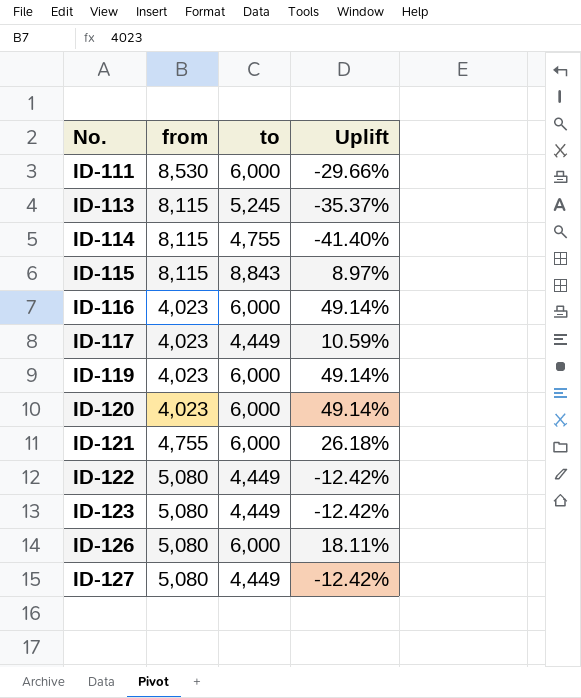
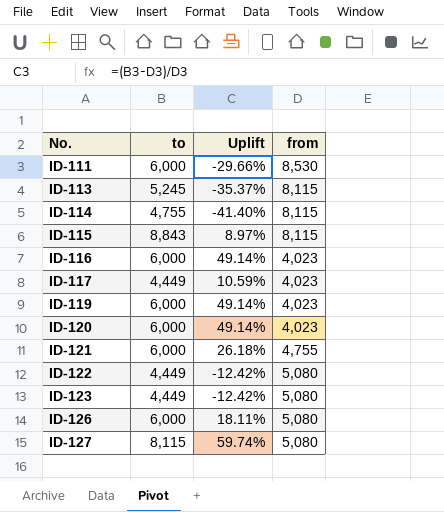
column from | position: 2 -> 4
ID-127 | to: 4,449 -> 8,115
ID-127 | Uplift: -12.42% -> 59.74%

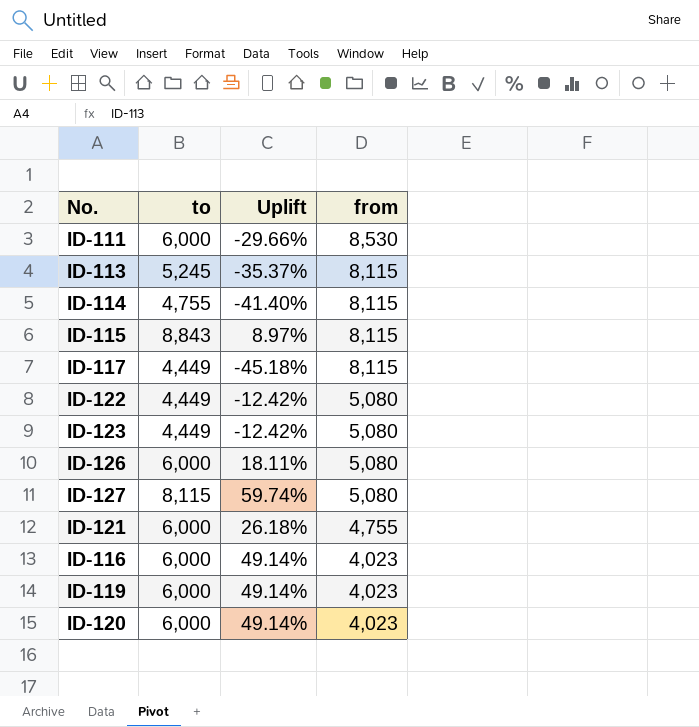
row order: No. ascending -> from descending
ID-117 | Uplift: 10.59% -> -45.18%
ID-117 | from: 4,023 -> 8,115

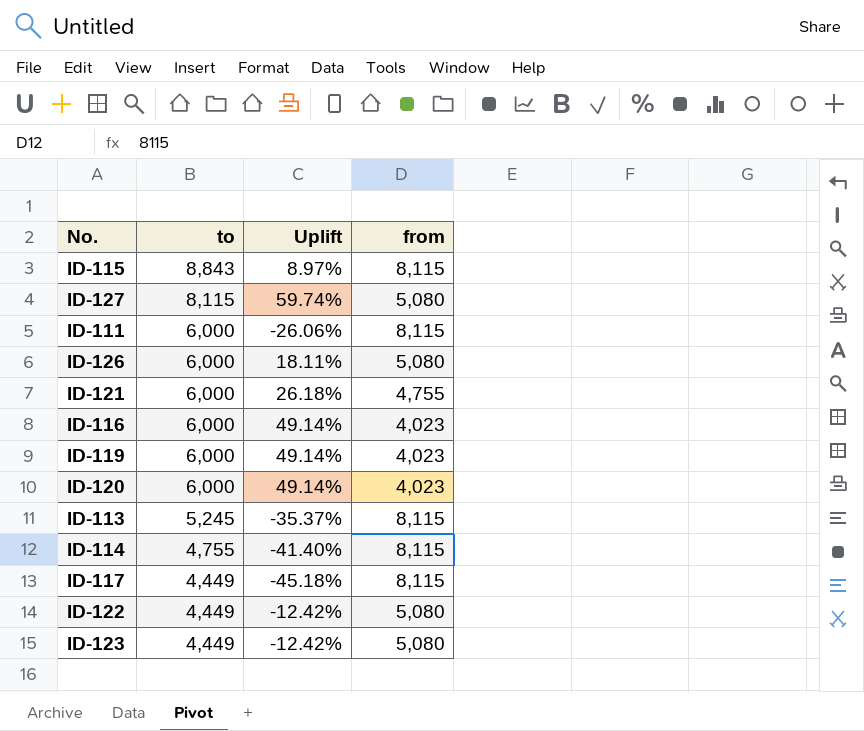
row order: from descending -> to descending
ID-111 | Uplift: -29.66% -> -26.06%
ID-111 | from: 8,530 -> 8,115

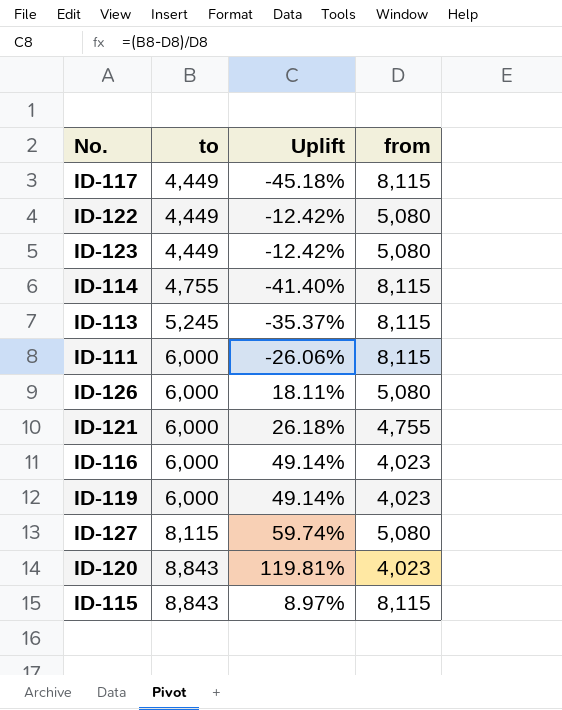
row order: to descending -> to ascending
ID-120 | to: 6,000 -> 8,843
ID-120 | Uplift: 49.14% -> 119.81%

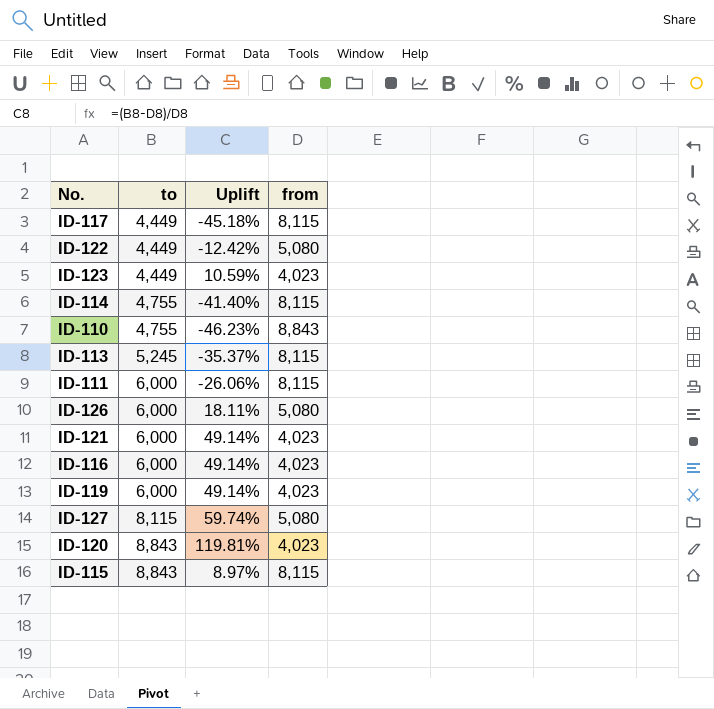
ID-123 | Uplift: -12.42% -> 10.59%
ID-123 | from: 5,080 -> 4,023
row ID-110: none -> 4,755 | -46.23% | 8,843
ID-121 | Uplift: 26.18% -> 49.14%
ID-121 | from: 4,755 -> 4,023

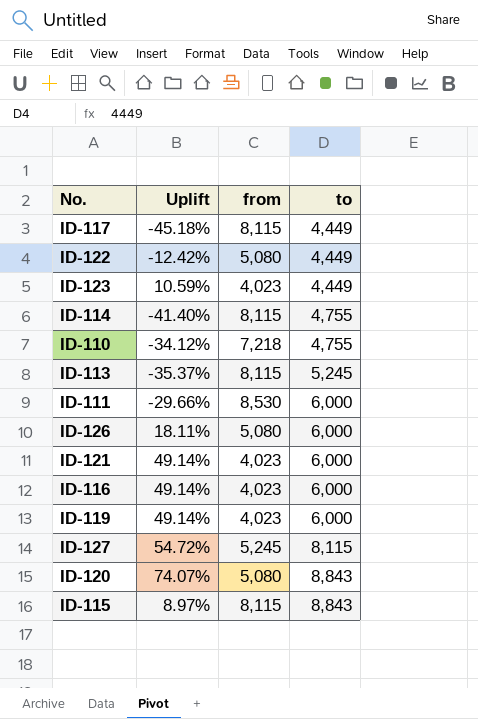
column to | position: 2 -> 4
ID-110 | Uplift: -46.23% -> -34.12%
ID-110 | from: 8,843 -> 7,218
ID-111 | Uplift: -26.06% -> -29.66%
ID-111 | from: 8,115 -> 8,530
ID-127 | Uplift: 59.74% -> 54.72%
ID-127 | from: 5,080 -> 5,245
ID-120 | Uplift: 119.81% -> 74.07%
ID-120 | from: 4,023 -> 5,080

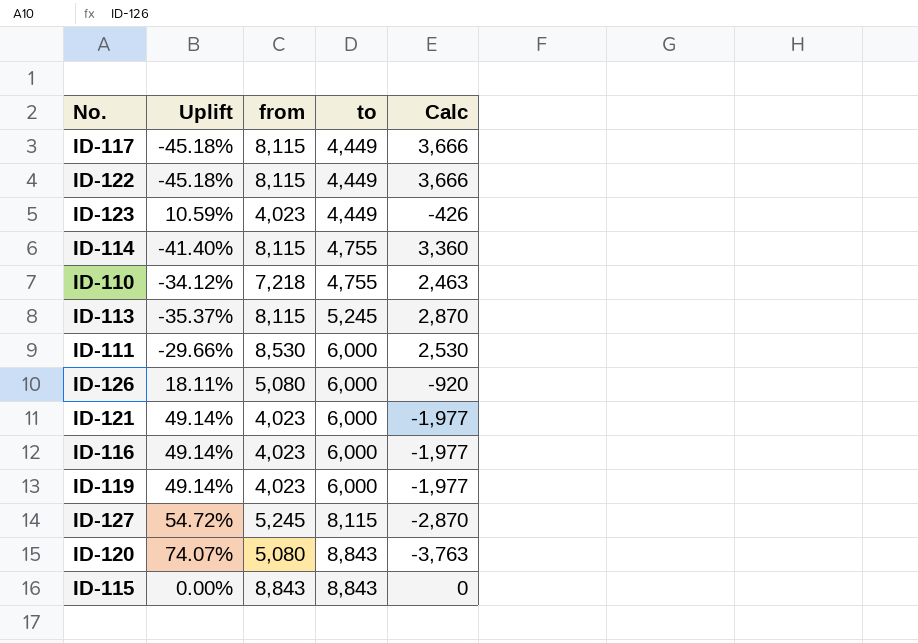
column Calc | formula: none -> [from] - [to]
ID-122 | Uplift: -12.42% -> -45.18%
ID-122 | from: 5,080 -> 8,115
ID-115 | Uplift: 8.97% -> 0.00%
ID-115 | from: 8,115 -> 8,843

